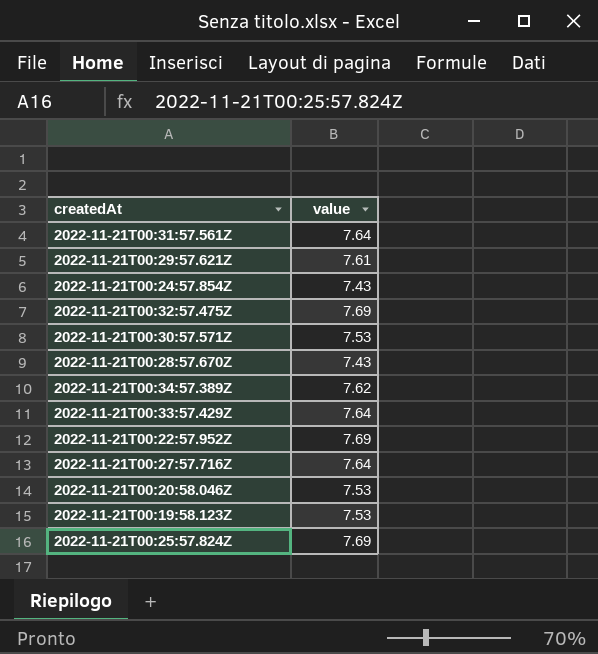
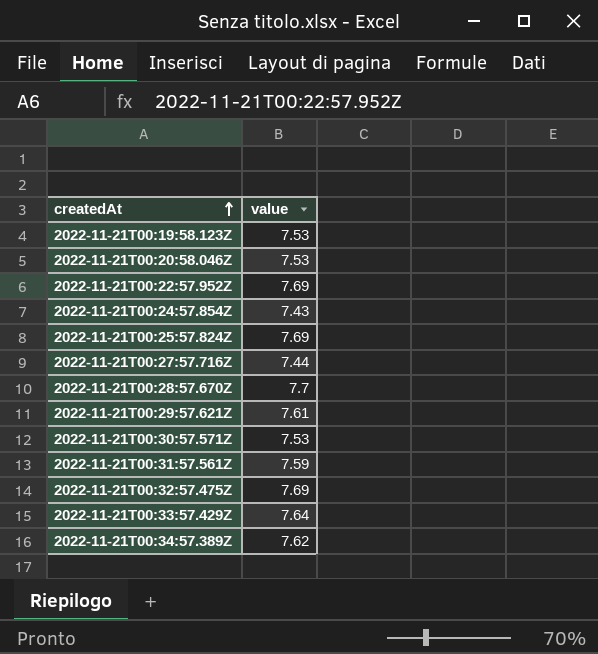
row order: none -> createdAt ascending
2022-11-21T00:27:57.716Z | value: 7.64 -> 7.44
2022-11-21T00:28:57.670Z | value: 7.43 -> 7.7
2022-11-21T00:31:57.561Z | value: 7.64 -> 7.59

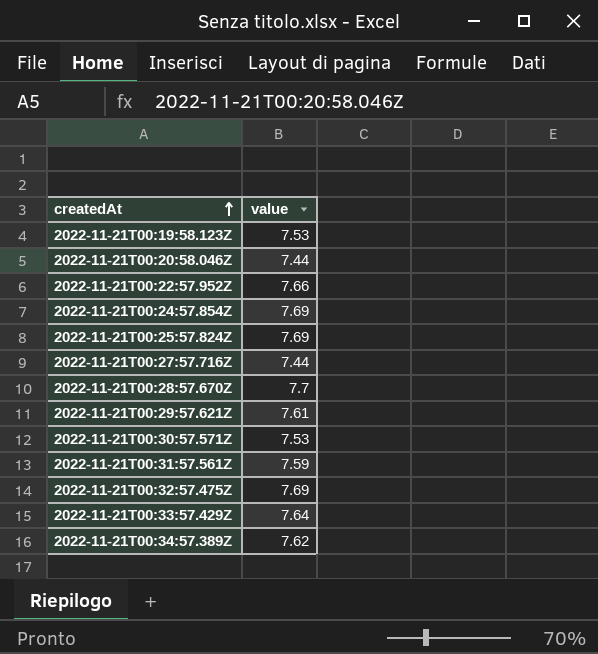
2022-11-21T00:20:58.046Z | value: 7.53 -> 7.44
2022-11-21T00:22:57.952Z | value: 7.69 -> 7.66
2022-11-21T00:24:57.854Z | value: 7.43 -> 7.69

